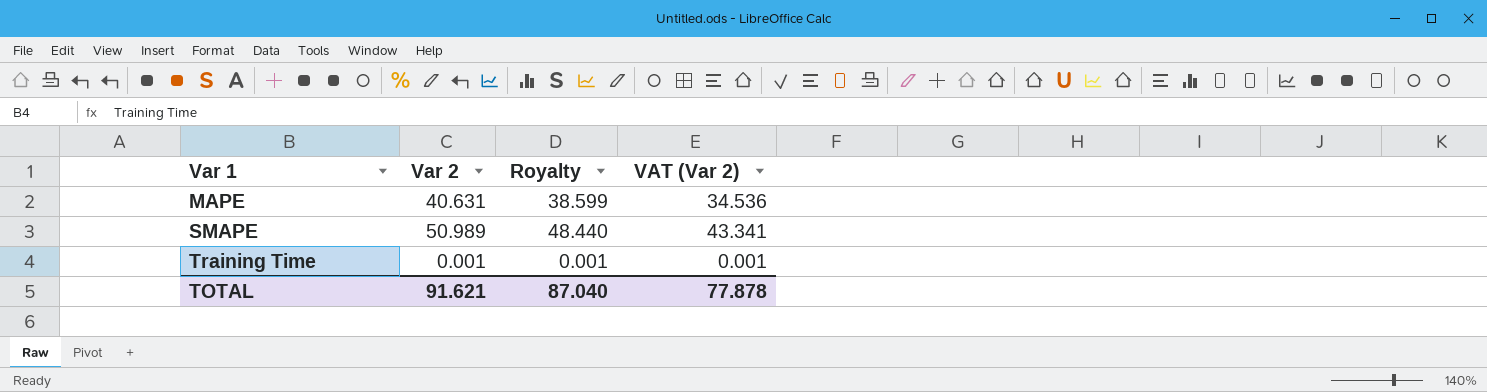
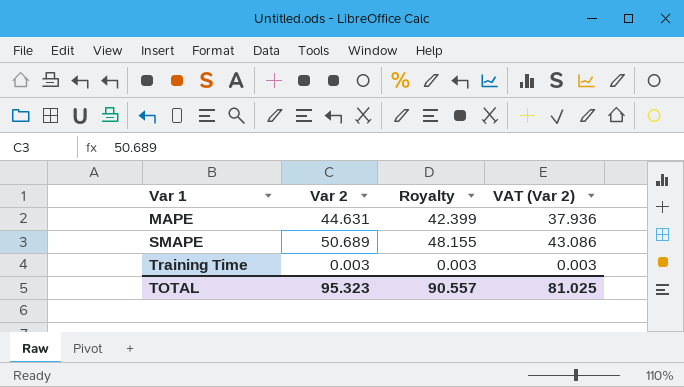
MAPE | Var 2: 40.631 -> 44.631
MAPE | Royalty: 38.599 -> 42.399
MAPE | VAT (Var 2): 34.536 -> 37.936
SMAPE | Var 2: 50.989 -> 50.689
SMAPE | Royalty: 48.440 -> 48.155
SMAPE | VAT (Var 2): 43.341 -> 43.086
Training Time | Var 2: 0.001 -> 0.003
Training Time | Royalty: 0.001 -> 0.003
Training Time | VAT (Var 2): 0.001 -> 0.003
TOTAL | Var 2: 91.621 -> 95.323
TOTAL | Royalty: 87.040 -> 90.557
TOTAL | VAT (Var 2): 77.878 -> 81.025

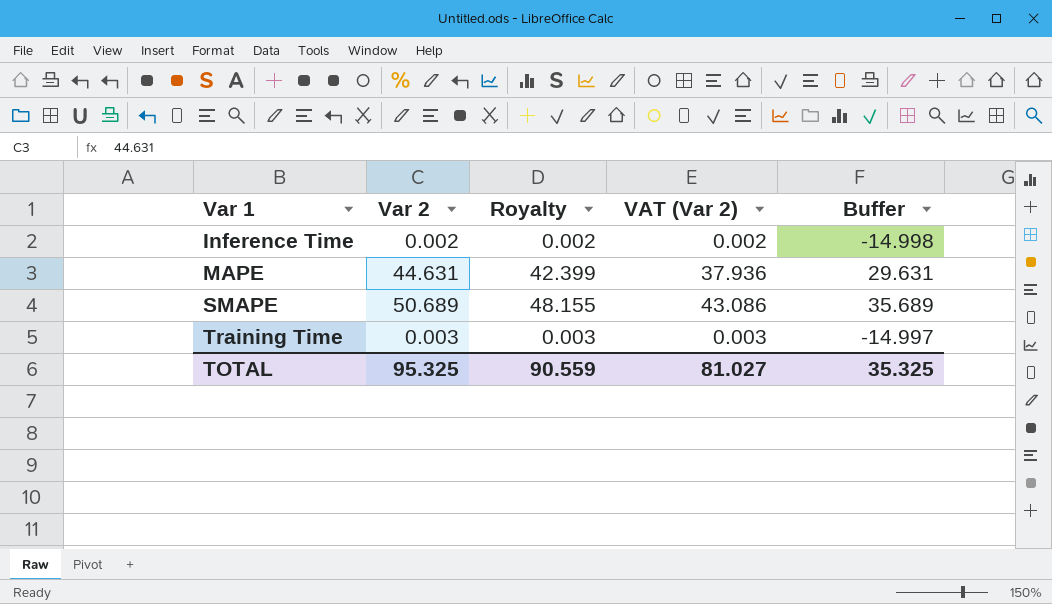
column Buffer | formula: none -> [Var 2] - 15
row Inference Time: none -> 0.002 | 0.002 | 0.002 | -14.998
TOTAL | Var 2: 95.323 -> 95.325
TOTAL | Royalty: 90.557 -> 90.559
TOTAL | VAT (Var 2): 81.025 -> 81.027

